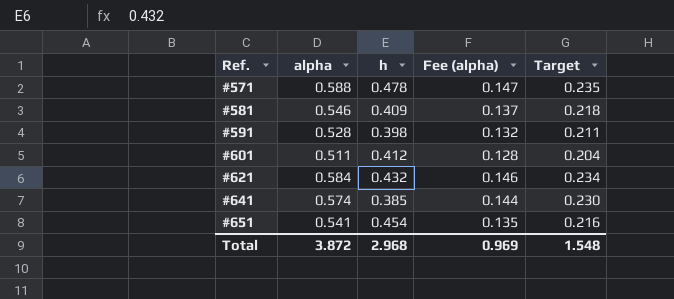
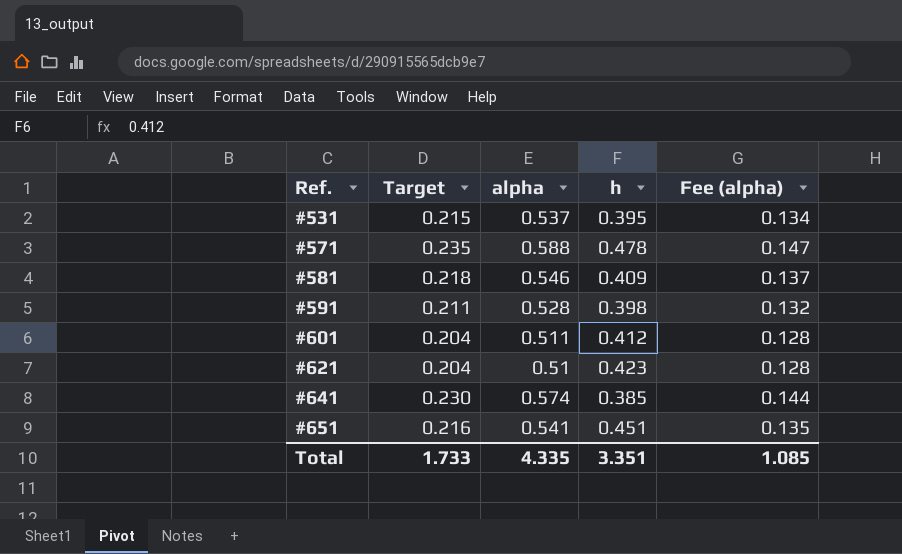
column Target | position: 5 -> 2
row #531: none -> 0.215 | 0.537 | 0.395 | 0.134
#621 | Target: 0.234 -> 0.204
#621 | alpha: 0.584 -> 0.51
#621 | h: 0.432 -> 0.423
#621 | Fee (alpha): 0.146 -> 0.128
#651 | h: 0.454 -> 0.451
Total | Target: 1.548 -> 1.733
Total | alpha: 3.872 -> 4.335
Total | h: 2.968 -> 3.351
Total | Fee (alpha): 0.969 -> 1.085

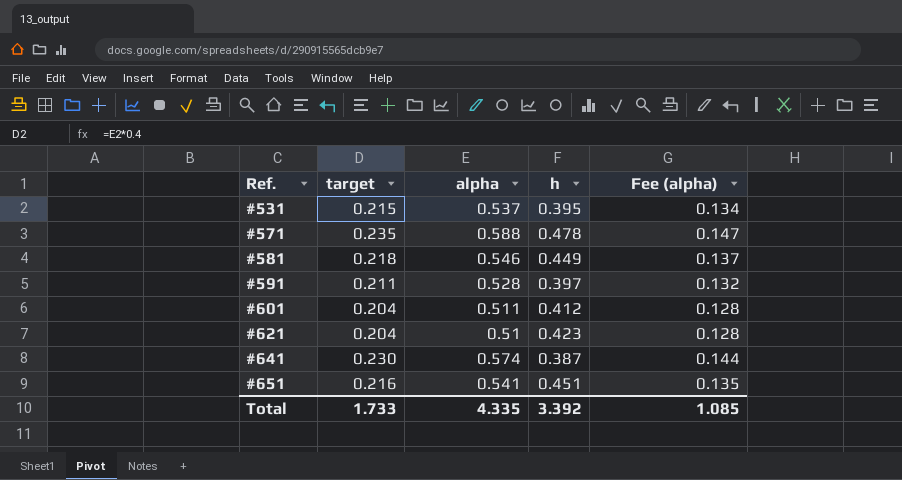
column name: Target -> target
#581 | h: 0.409 -> 0.449
#591 | h: 0.398 -> 0.397
#641 | h: 0.385 -> 0.387
Total | h: 3.351 -> 3.392

